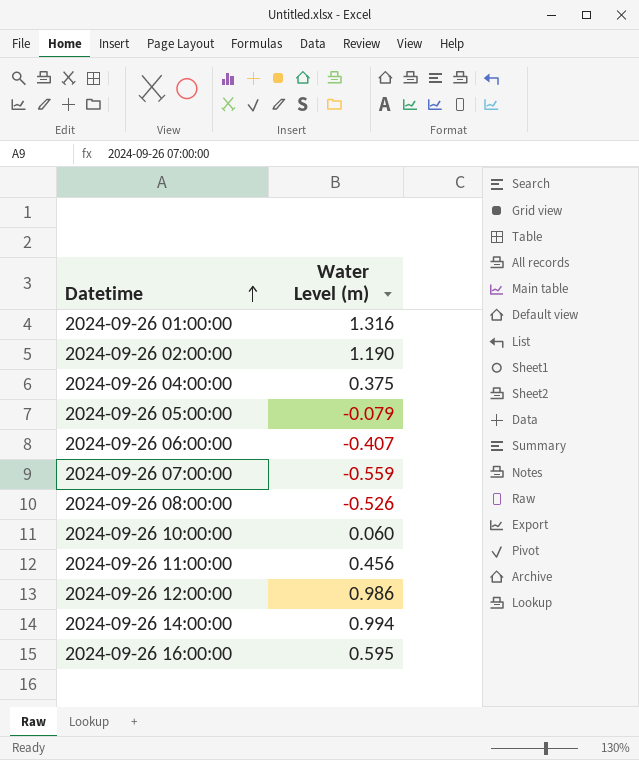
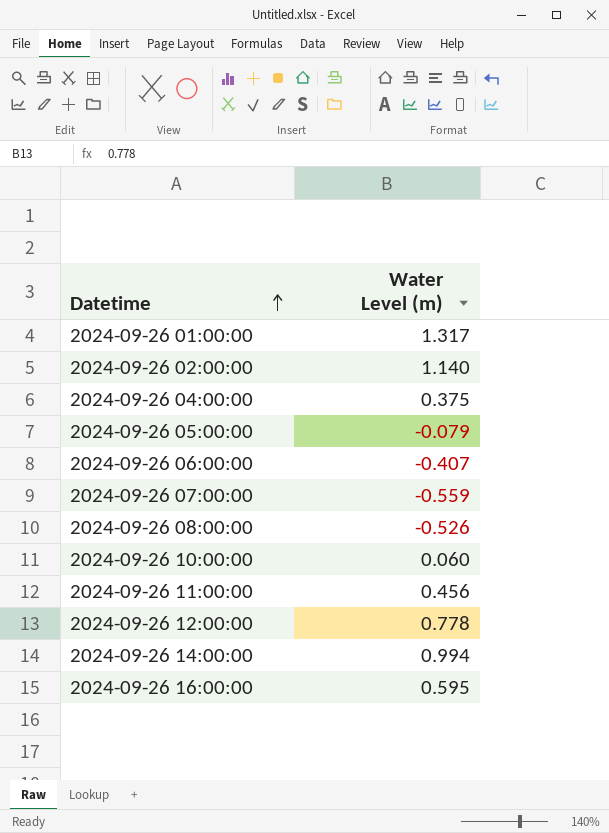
2024-09-26 01:00:00 | Water Level (m): 1.316 -> 1.317
2024-09-26 02:00:00 | Water Level (m): 1.190 -> 1.140
2024-09-26 12:00:00 | Water Level (m): 0.986 -> 0.778

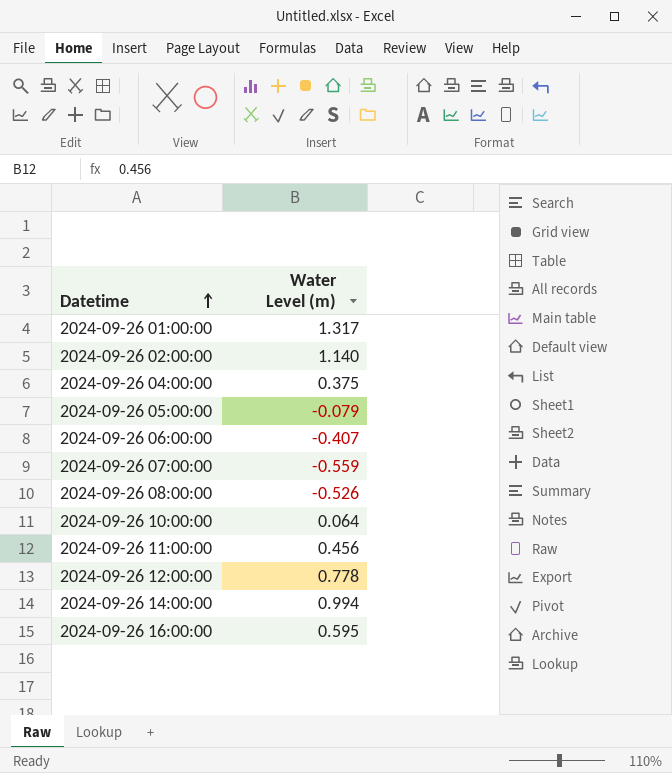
2024-09-26 10:00:00 | Water Level (m): 0.060 -> 0.064

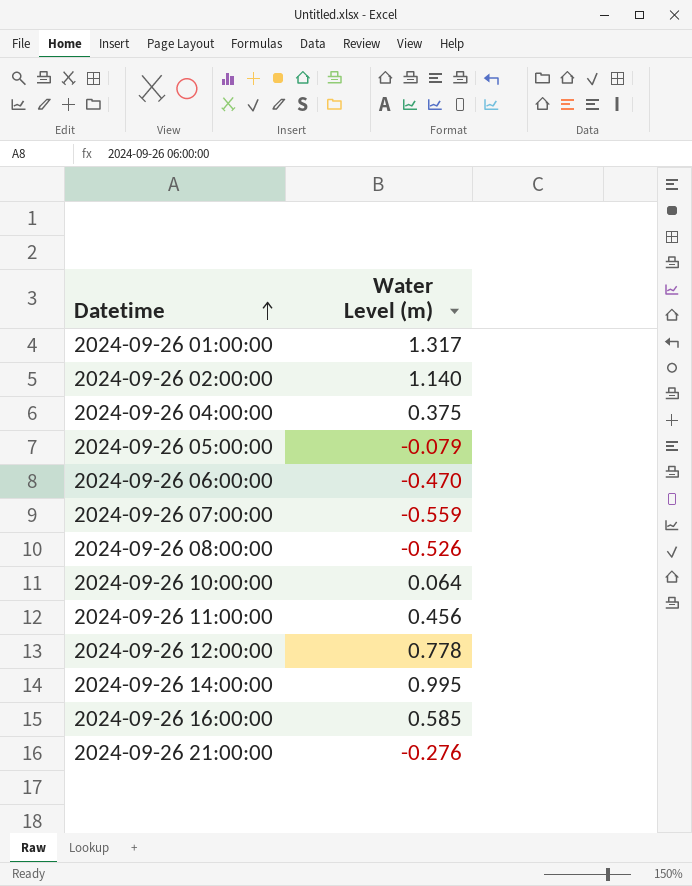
2024-09-26 06:00:00 | Water Level (m): -0.407 -> -0.470
2024-09-26 14:00:00 | Water Level (m): 0.994 -> 0.995
2024-09-26 16:00:00 | Water Level (m): 0.595 -> 0.585
row 2024-09-26 21:00:00: none -> -0.276

